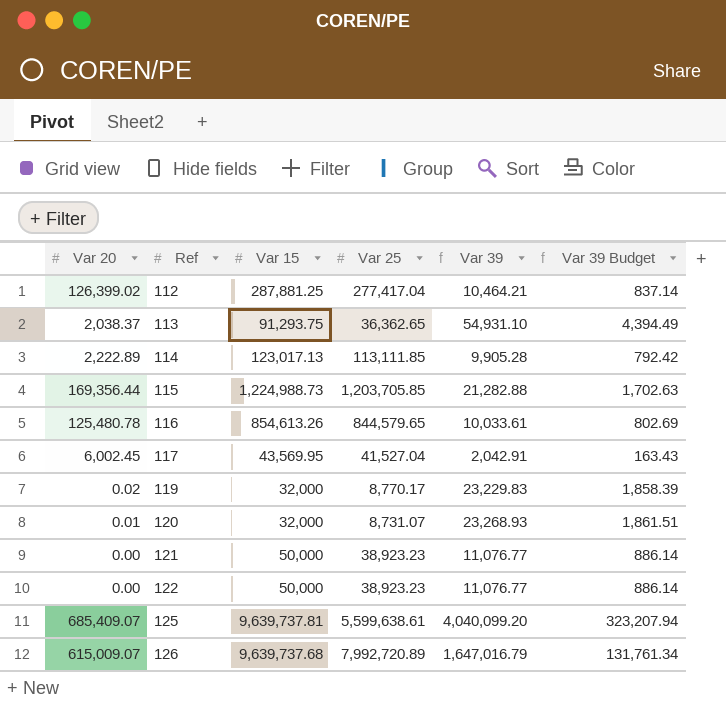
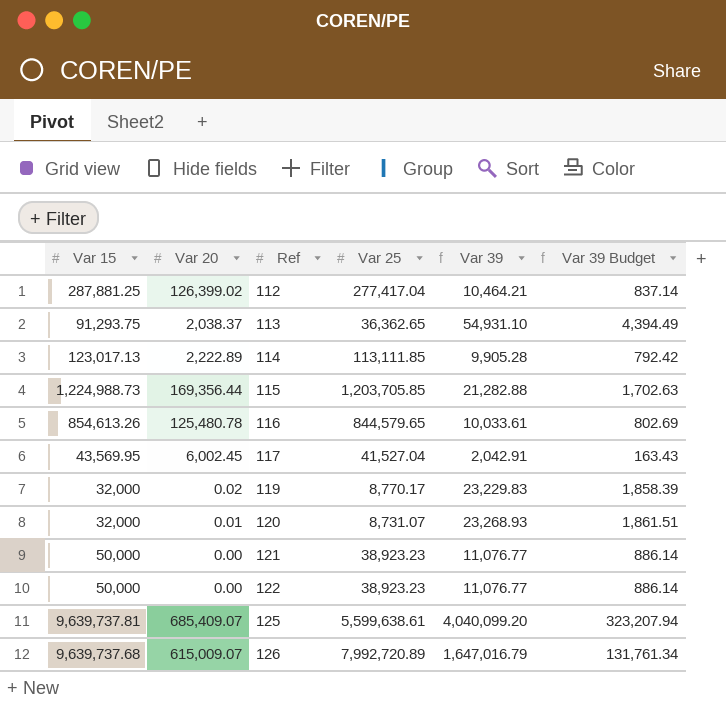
column Var 15 | position: 3 -> 1

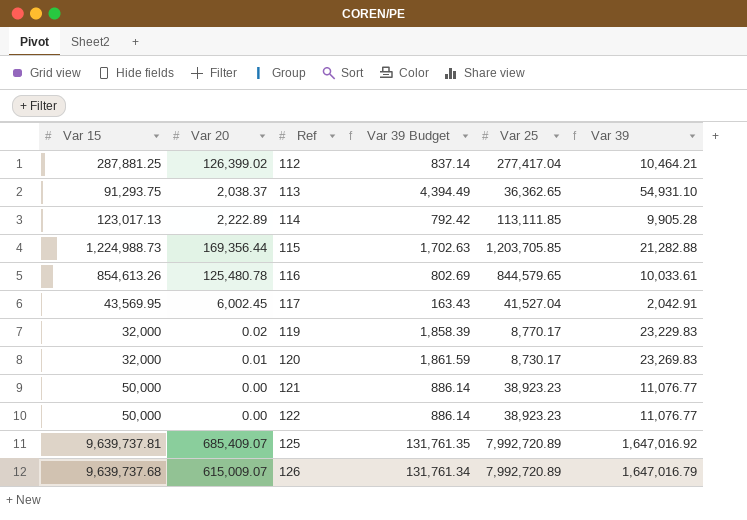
column Var 39 Budget | position: 6 -> 4
120 | Var 39 Budget: 1,861.51 -> 1,861.59
120 | Var 25: 8,731.07 -> 8,730.17
120 | Var 39: 23,268.93 -> 23,269.83
125 | Var 39 Budget: 323,207.94 -> 131,761.35
125 | Var 25: 5,599,638.61 -> 7,992,720.89
125 | Var 39: 4,040,099.20 -> 1,647,016.92

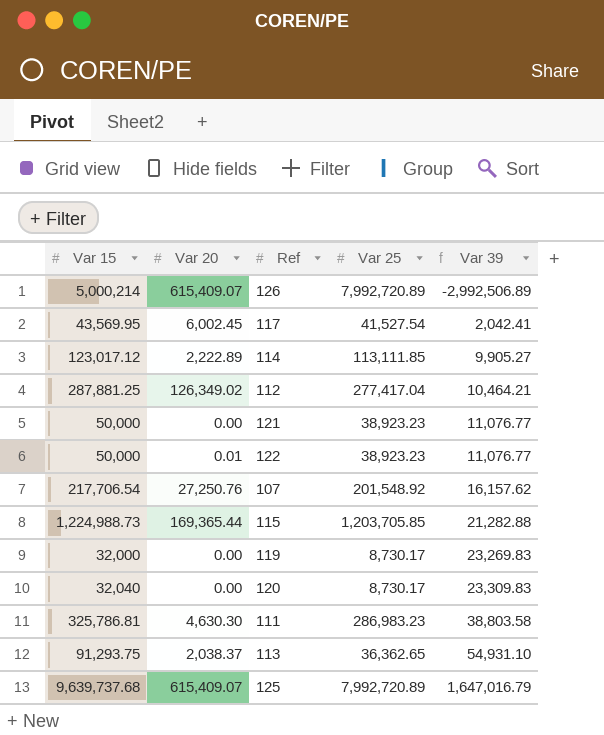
row order: Ref ascending -> Var 39 ascending
column Var 39 Budget | formula: [Var 39] * 0.08 -> none
row 116: 854,613.26 | 125,480.78 | 802.69 | 844,579.65 | 10,033.61 -> none
126 | Var 15: 9,639,737.68 -> 5,000,214
126 | Var 20: 615,009.07 -> 615,409.07
126 | Var 39: 1,647,016.79 -> -2,992,506.89
117 | Var 25: 41,527.04 -> 41,527.54
117 | Var 39: 2,042.91 -> 2,042.41
114 | Var 15: 123,017.13 -> 123,017.12
114 | Var 39: 9,905.28 -> 9,905.27
112 | Var 20: 126,399.02 -> 126,349.02
122 | Var 20: 0.00 -> 0.01
row 107: none -> 217,706.54 | 27,250.76 | 201,548.92 | 16,157.62
115 | Var 20: 169,356.44 -> 169,365.44
119 | Var 20: 0.02 -> 0.00
119 | Var 25: 8,770.17 -> 8,730.17
119 | Var 39: 23,229.83 -> 23,269.83
120 | Var 15: 32,000 -> 32,040
120 | Var 20: 0.01 -> 0.00
120 | Var 39: 23,269.83 -> 23,309.83
row 111: none -> 325,786.81 | 4,630.30 | 286,983.23 | 38,803.58
125 | Var 15: 9,639,737.81 -> 9,639,737.68
125 | Var 20: 685,409.07 -> 615,409.07
125 | Var 39: 1,647,016.92 -> 1,647,016.79

